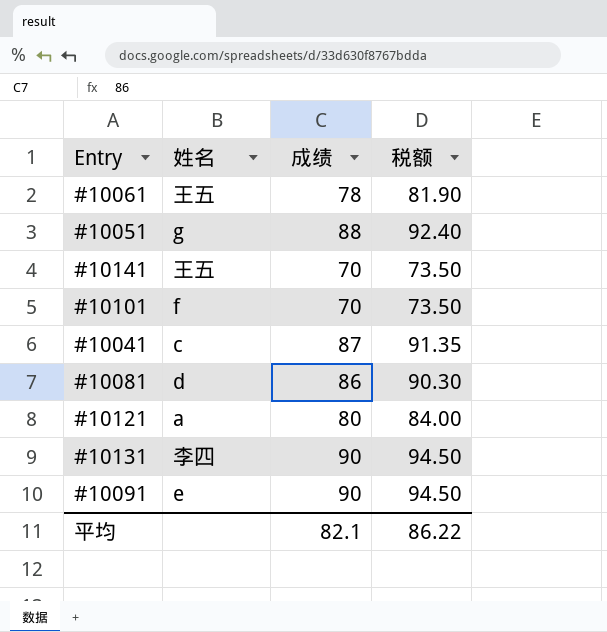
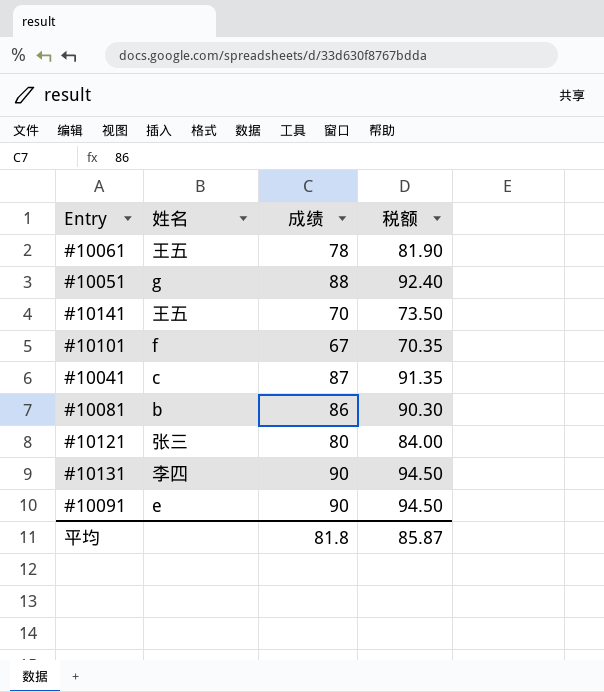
#10101 | 成绩: 70 -> 67
#10101 | 税额: 73.50 -> 70.35
#10081 | 姓名: d -> b
#10121 | 姓名: a -> 张三
平均 | 成绩: 82.1 -> 81.8
平均 | 税额: 86.22 -> 85.87

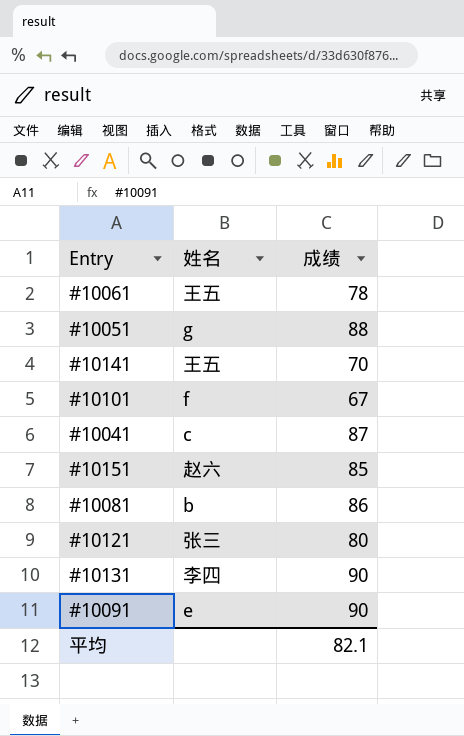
column 税额 | formula: [成绩] * 1.05 -> none
row #10151: none -> 赵六 | 85
平均 | 成绩: 81.8 -> 82.1

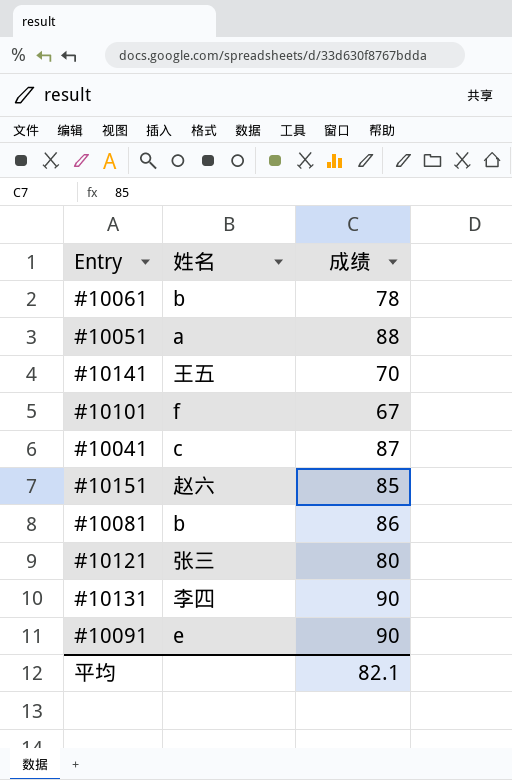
#10061 | 姓名: 王五 -> b
#10051 | 姓名: g -> a

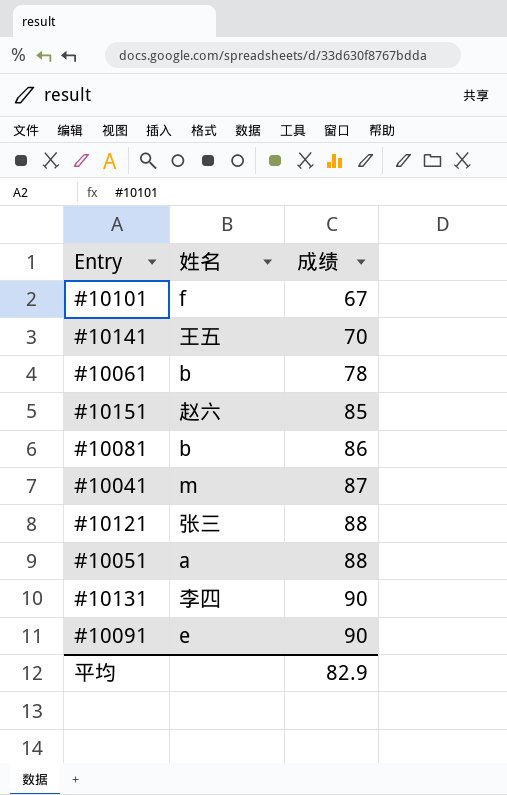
row order: none -> 成绩 ascending
#10041 | 姓名: c -> m
#10121 | 成绩: 80 -> 88
平均 | 成绩: 82.1 -> 82.9

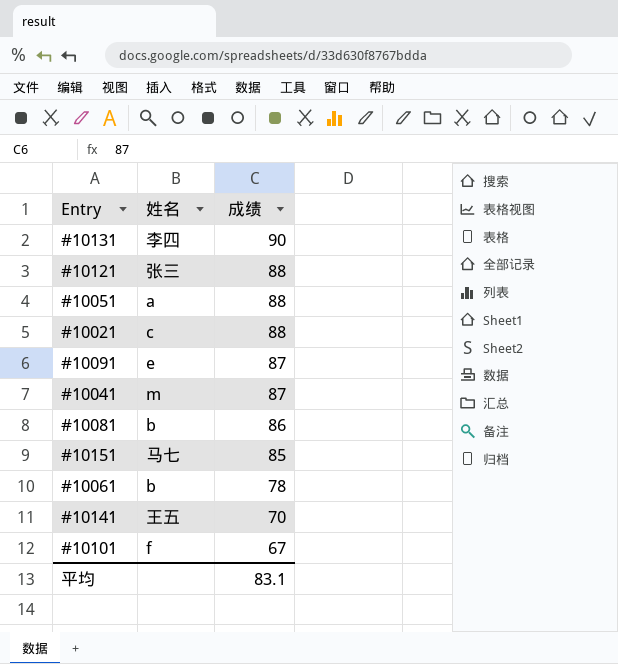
row order: 成绩 ascending -> 成绩 descending
row #10021: none -> c | 88
#10091 | 成绩: 90 -> 87
#10151 | 姓名: 赵六 -> 马七
平均 | 成绩: 82.9 -> 83.1

